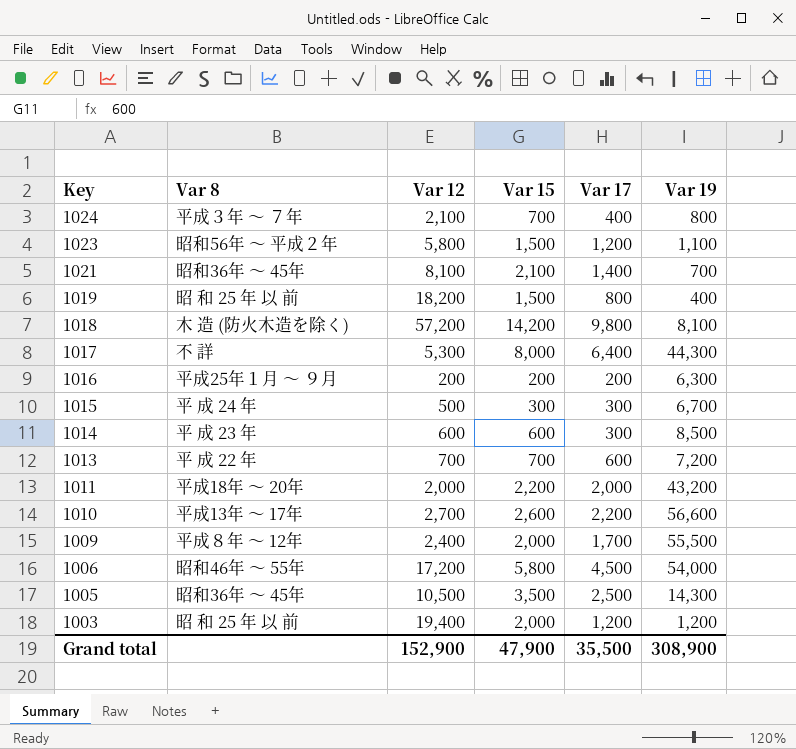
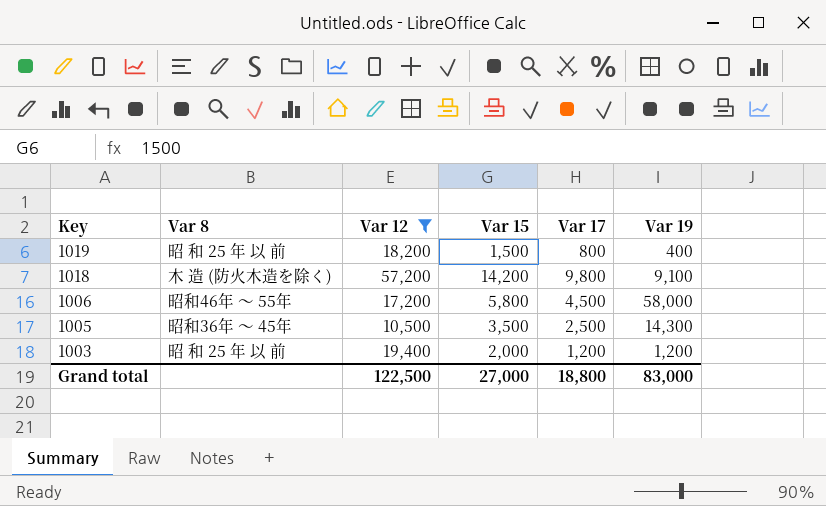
filter: none -> Var 12 >= 10,500
1018 | Var 19: 8,100 -> 9,100
1006 | Var 19: 54,000 -> 58,000
Grand total | Var 12: 152,900 -> 122,500
Grand total | Var 15: 47,900 -> 27,000
Grand total | Var 17: 35,500 -> 18,800
Grand total | Var 19: 308,900 -> 83,000

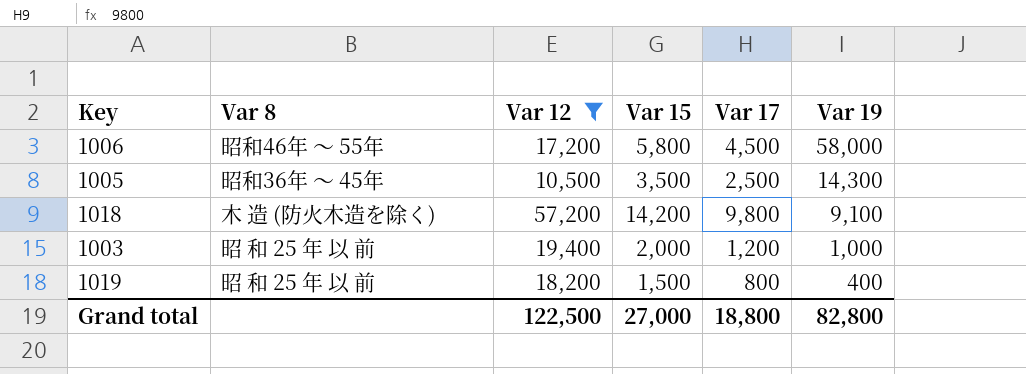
row order: Key descending -> Var 19 descending
1003 | Var 19: 1,200 -> 1,000
Grand total | Var 19: 83,000 -> 82,800

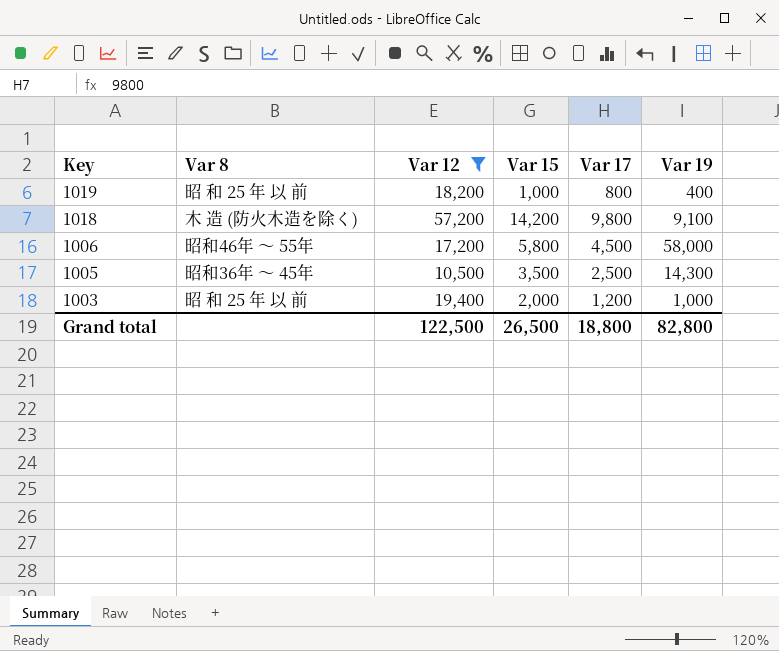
row order: Var 19 descending -> Key descending
1019 | Var 15: 1,500 -> 1,000
Grand total | Var 15: 27,000 -> 26,500

